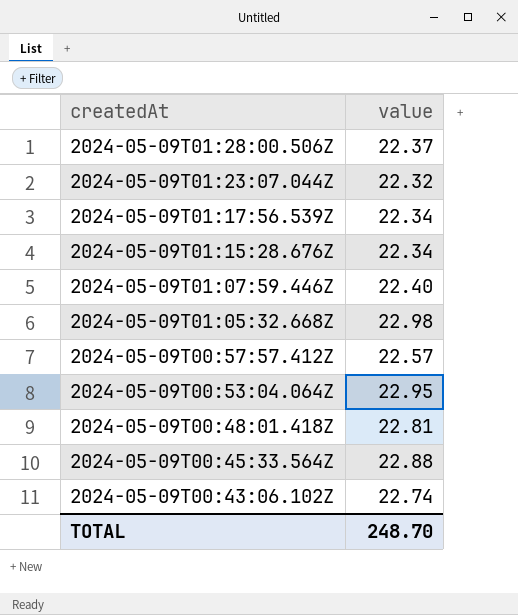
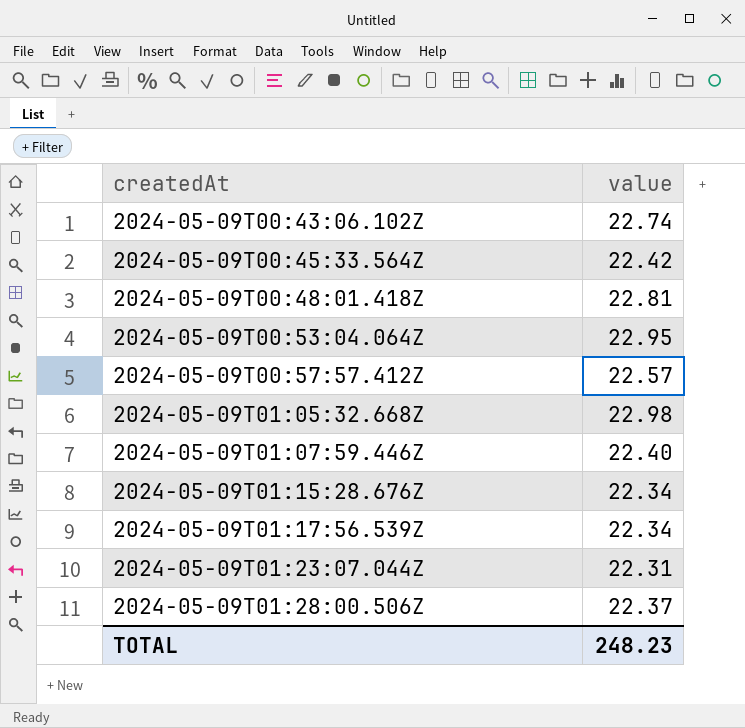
row order: createdAt descending -> createdAt ascending
2024-05-09T00:45:33.564Z | value: 22.88 -> 22.42
2024-05-09T01:23:07.044Z | value: 22.32 -> 22.31
TOTAL | value: 248.70 -> 248.23

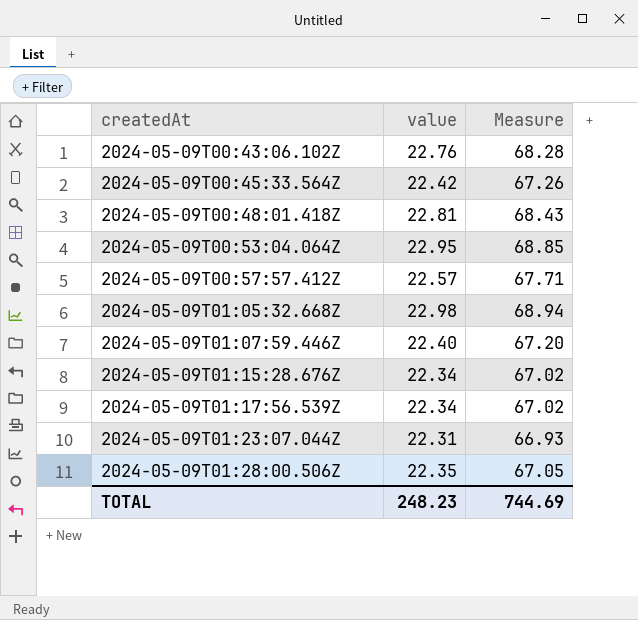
column Measure | formula: none -> [value] * 3
2024-05-09T00:43:06.102Z | value: 22.74 -> 22.76
2024-05-09T01:28:00.506Z | value: 22.37 -> 22.35

